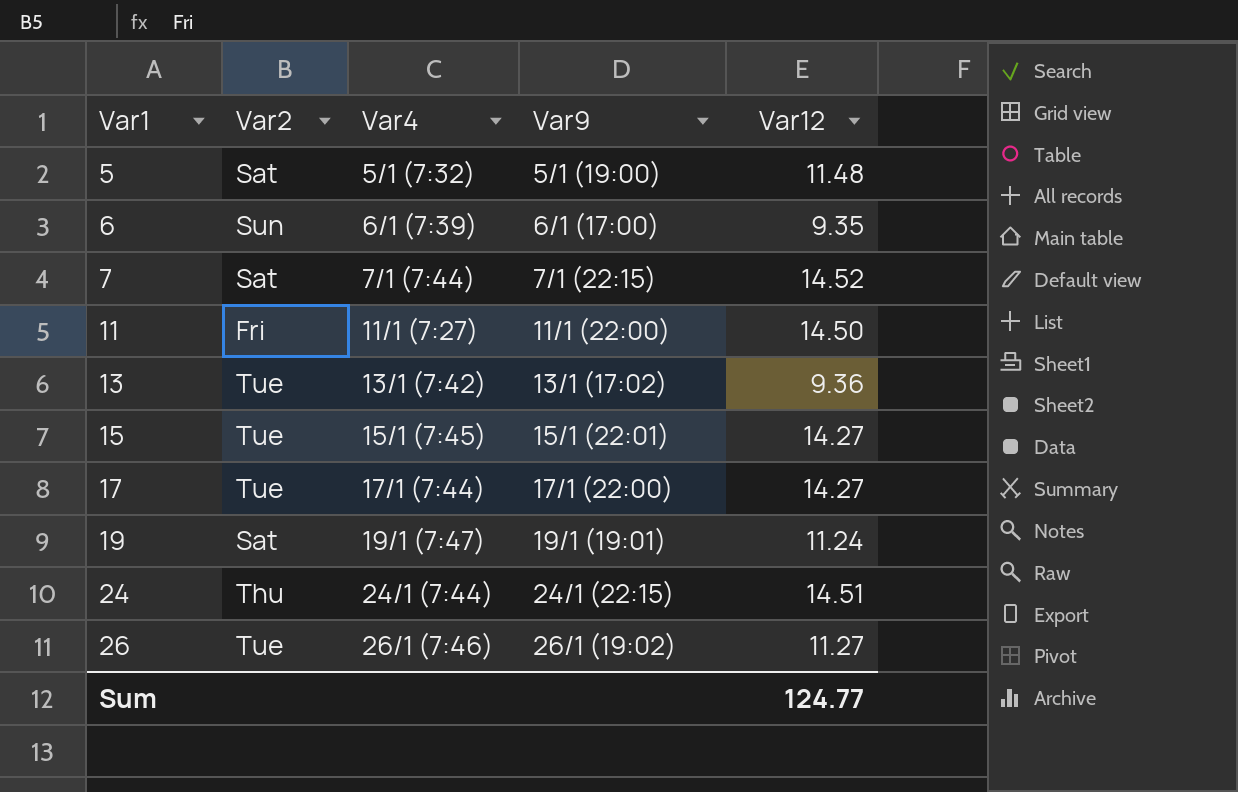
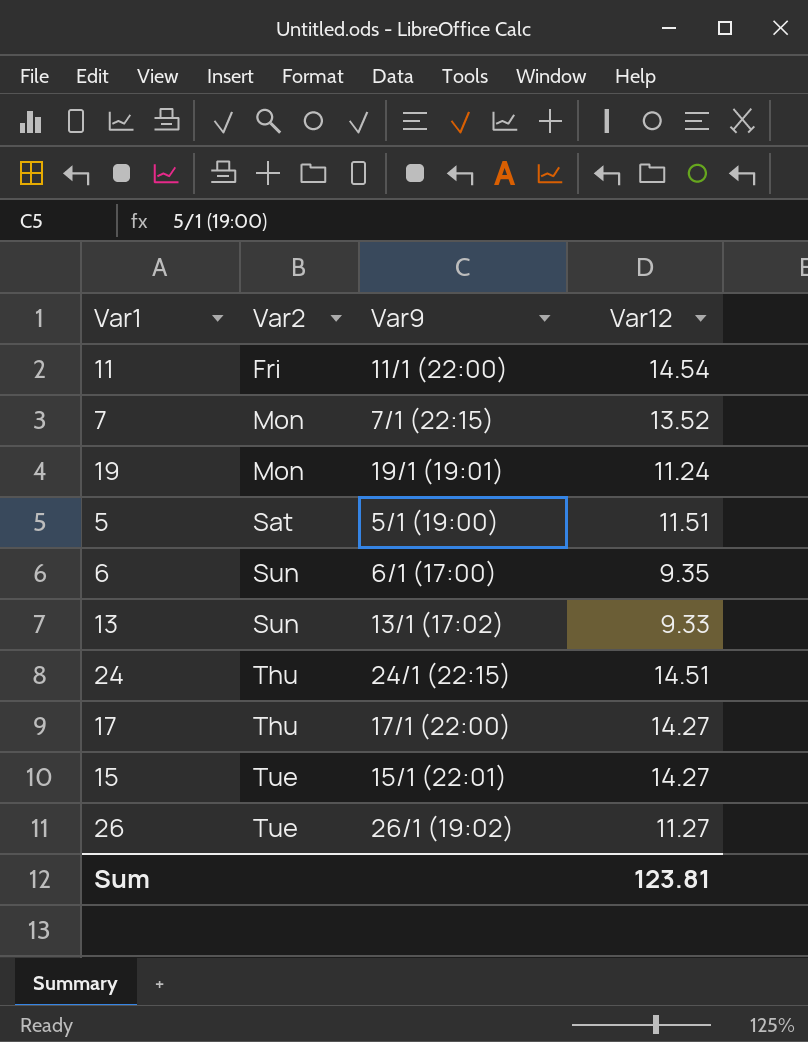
row order: Var1 ascending -> Var2 ascending
column Var4 | position: 3 -> none
11 | Var12: 14.50 -> 14.54
7 | Var2: Sat -> Mon
7 | Var12: 14.52 -> 13.52
19 | Var2: Sat -> Mon
5 | Var12: 11.48 -> 11.51
13 | Var2: Tue -> Sun
13 | Var12: 9.36 -> 9.33
17 | Var2: Tue -> Thu
Sum | Var12: 124.77 -> 123.81

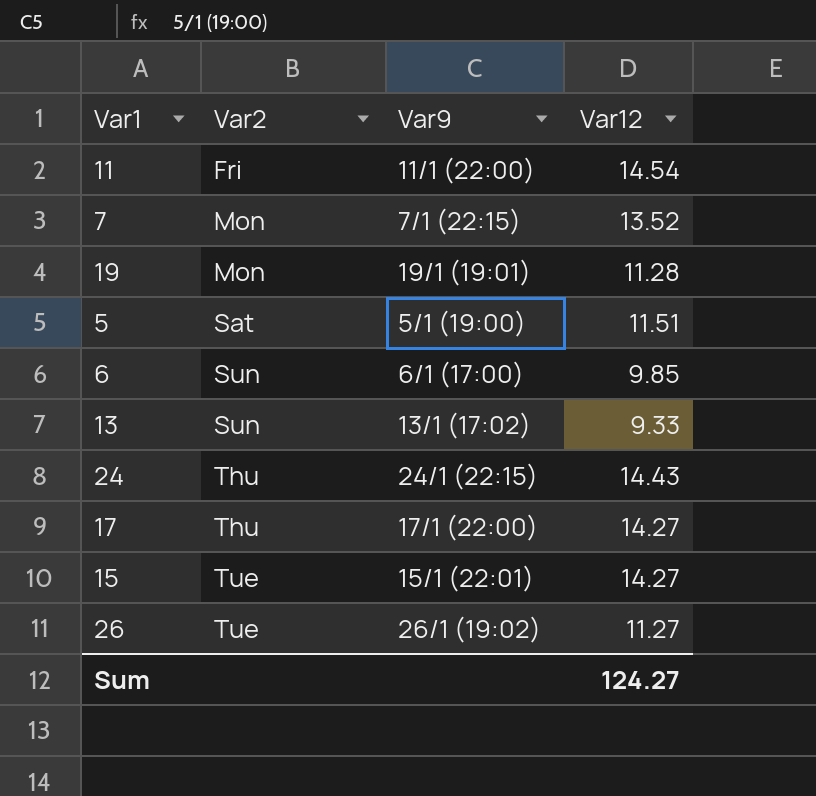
19 | Var12: 11.24 -> 11.28
6 | Var12: 9.35 -> 9.85
24 | Var12: 14.51 -> 14.43
Sum | Var12: 123.81 -> 124.27

